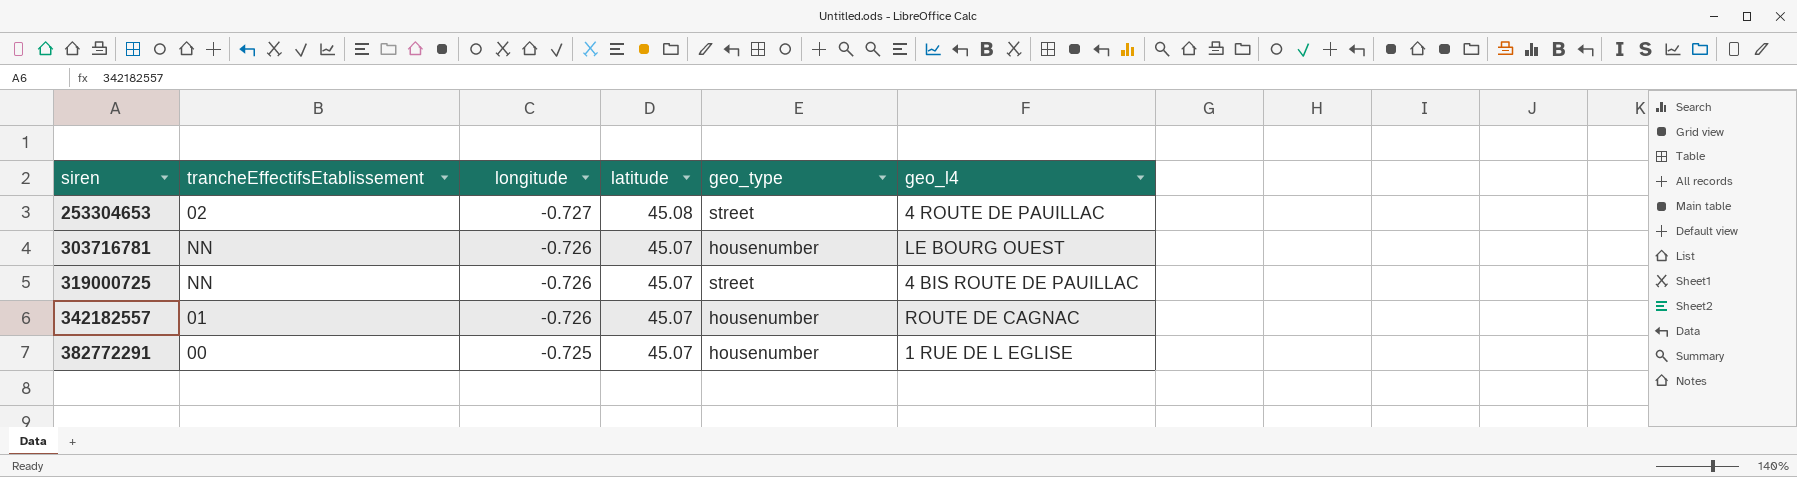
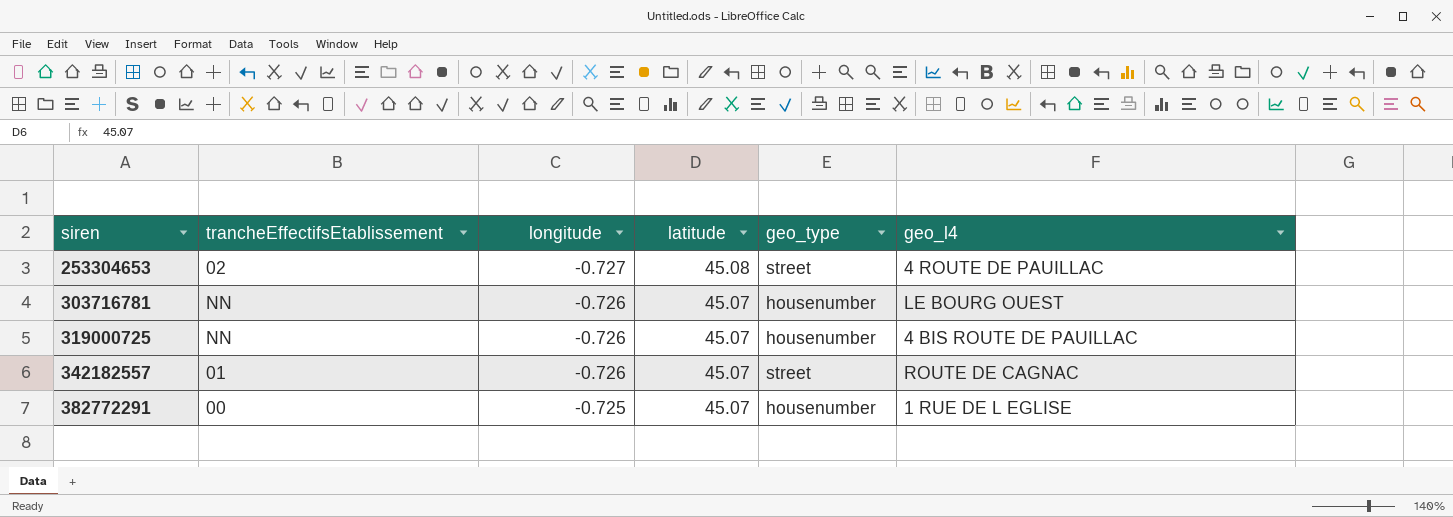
319000725 | geo_type: street -> housenumber
342182557 | geo_type: housenumber -> street

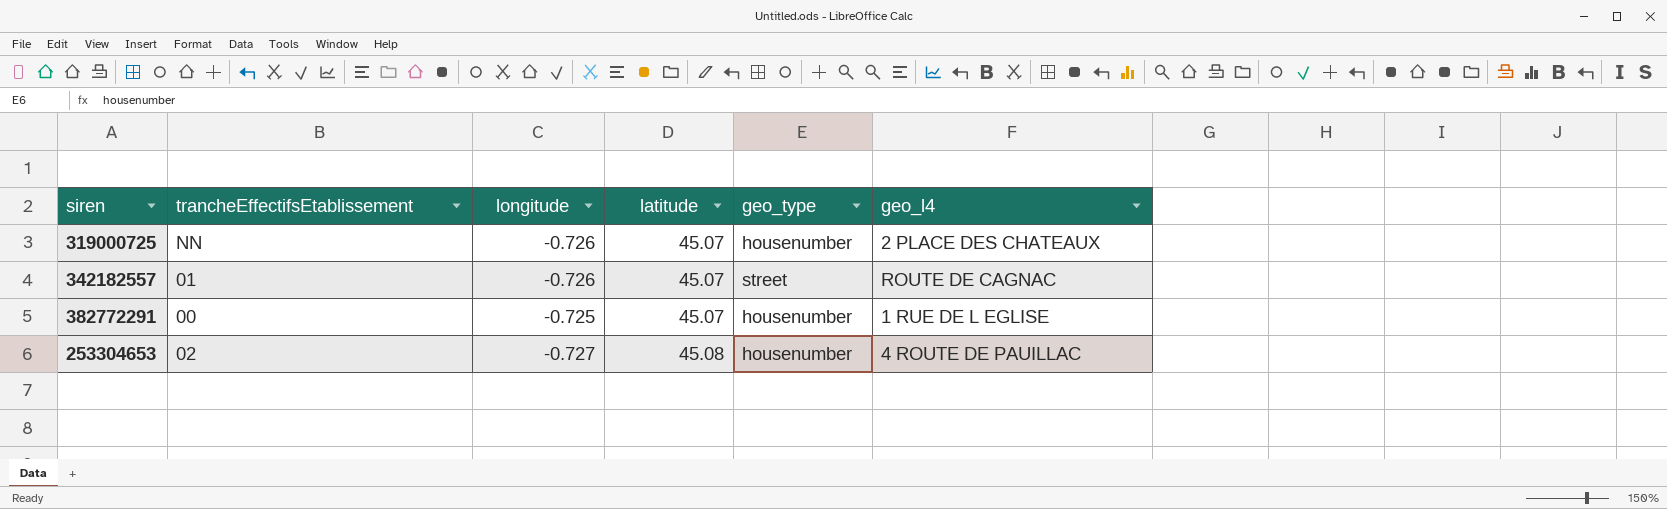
row order: siren ascending -> latitude ascending
row 303716781: NN | -0.726 | 45.07 | housenumber | LE BOURG OUEST -> none
319000725 | geo_l4: 4 BIS ROUTE DE PAUILLAC -> 2 PLACE DES CHATEAUX
253304653 | geo_type: street -> housenumber

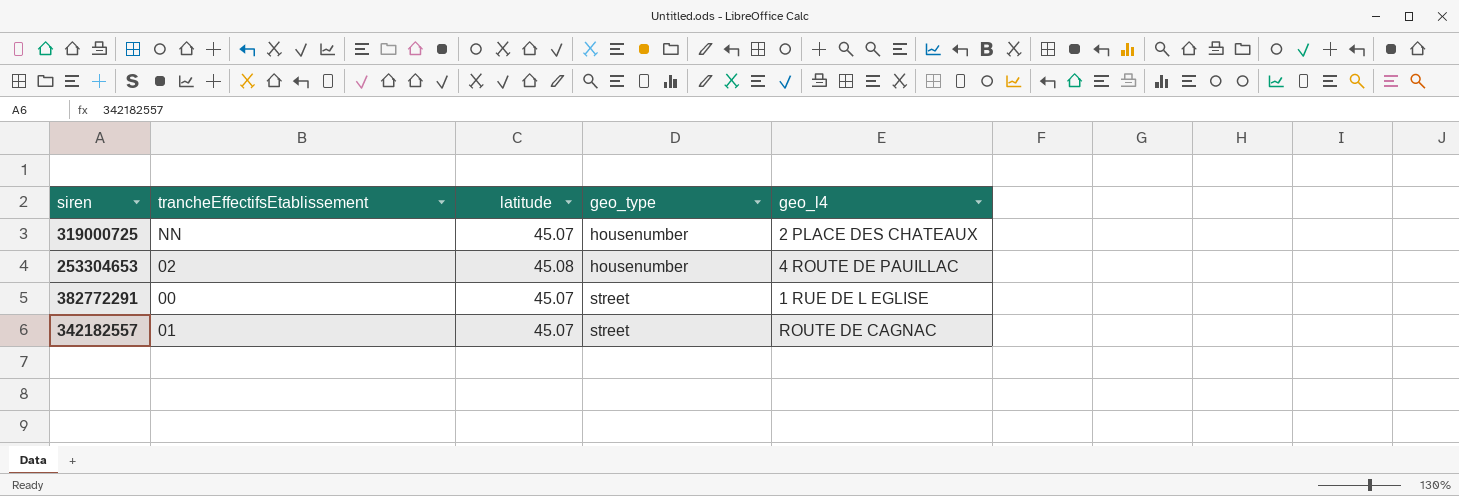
row order: latitude ascending -> geo_type ascending
column longitude | position: 3 -> none
382772291 | geo_type: housenumber -> street

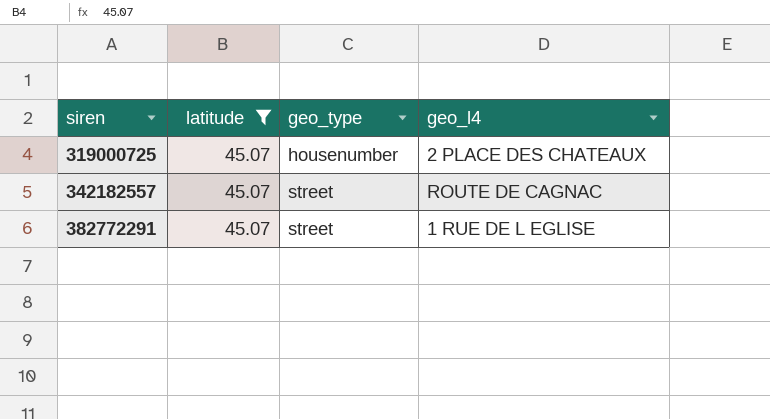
filter: none -> latitude = 45.07
row order: geo_type ascending -> siren ascending
column trancheEffectifsEtablissement | position: 2 -> none

